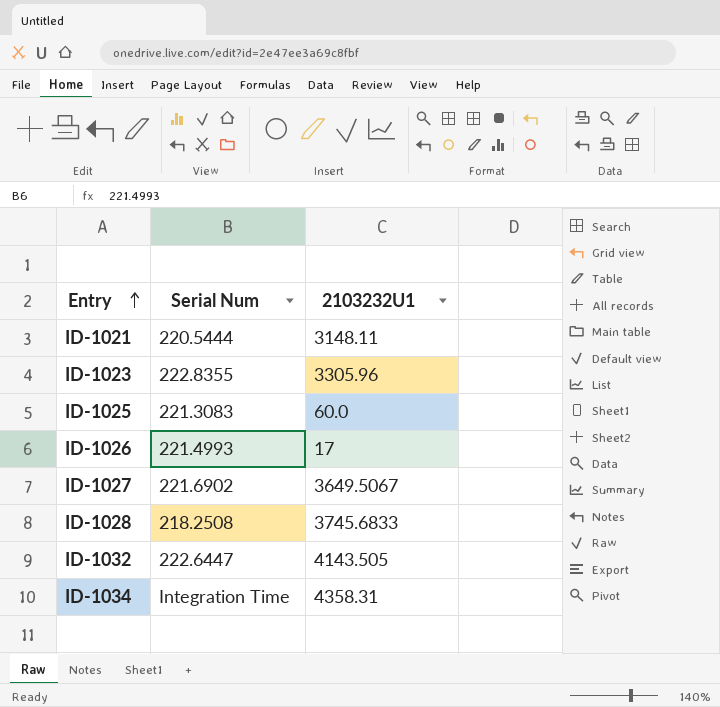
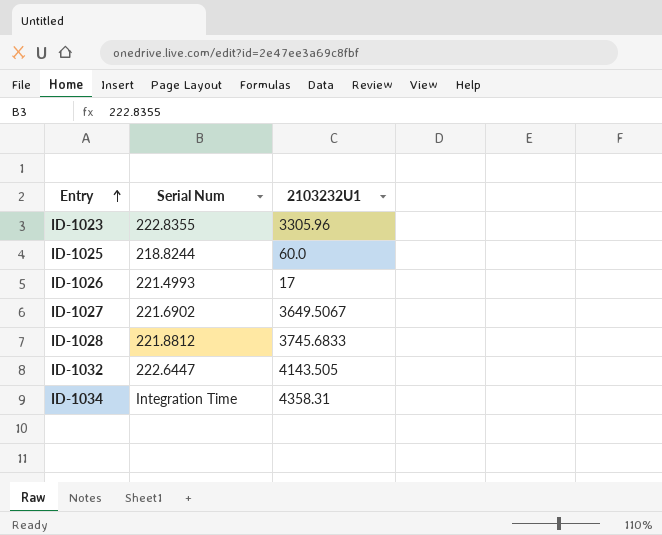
row ID-1021: 220.5444 | 3148.11 -> none
ID-1025 | Serial Num: 221.3083 -> 218.8244
ID-1028 | Serial Num: 218.2508 -> 221.8812

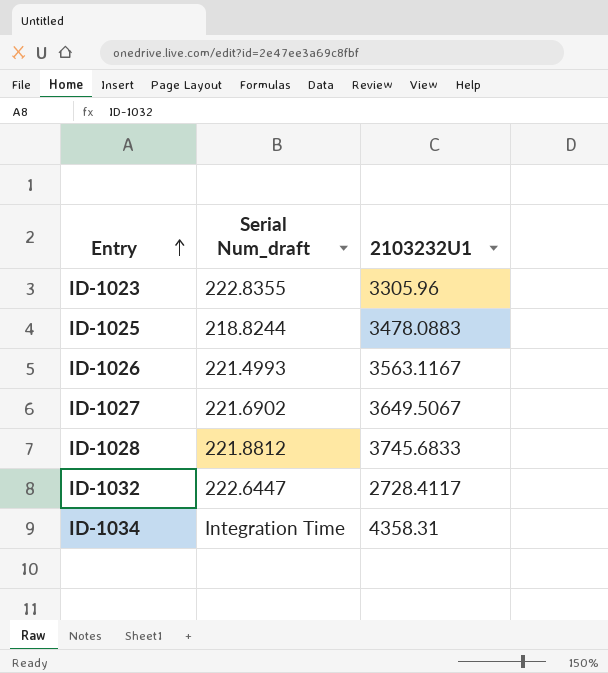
column name: Serial Num -> Serial Num_draft
ID-1025 | 2103232U1: 60.0 -> 3478.0883
ID-1026 | 2103232U1: 17 -> 3563.1167
ID-1032 | 2103232U1: 4143.505 -> 2728.4117

